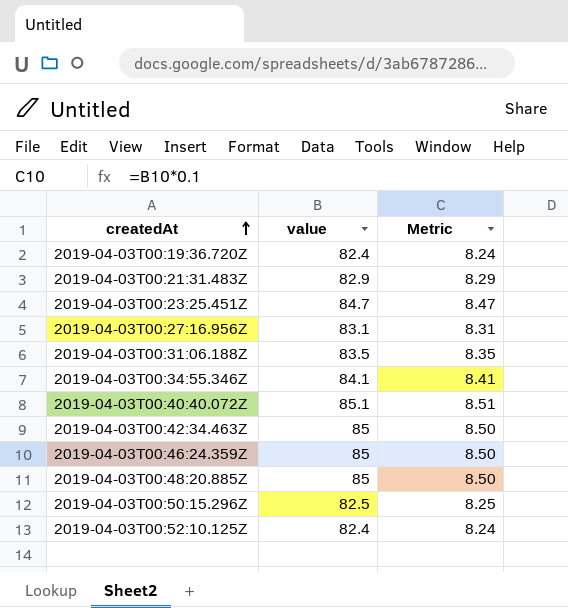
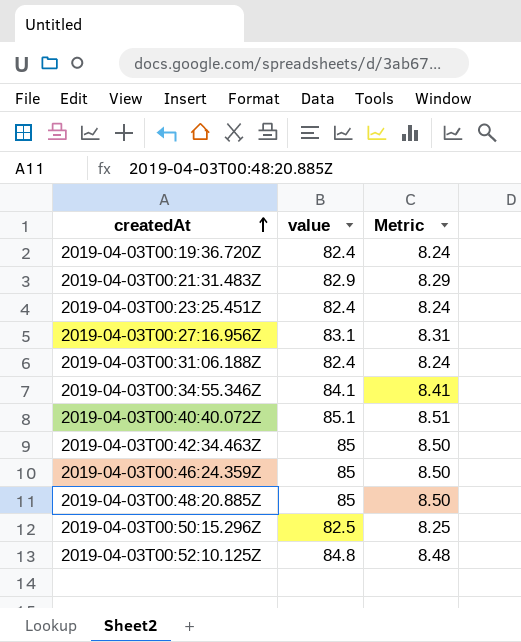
2019-04-03T00:23:25.451Z | value: 84.7 -> 82.4
2019-04-03T00:23:25.451Z | Metric: 8.47 -> 8.24
2019-04-03T00:31:06.188Z | value: 83.5 -> 82.4
2019-04-03T00:31:06.188Z | Metric: 8.35 -> 8.24
2019-04-03T00:52:10.125Z | value: 82.4 -> 84.8
2019-04-03T00:52:10.125Z | Metric: 8.24 -> 8.48

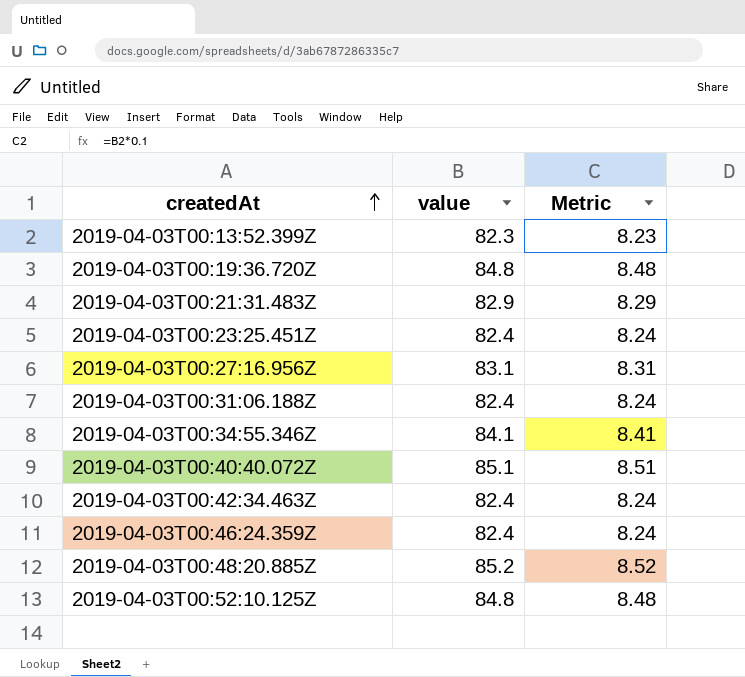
row 2019-04-03T00:50:15.296Z: 82.5 | 8.25 -> none
row 2019-04-03T00:13:52.399Z: none -> 82.3 | 8.23
2019-04-03T00:19:36.720Z | value: 82.4 -> 84.8
2019-04-03T00:19:36.720Z | Metric: 8.24 -> 8.48
2019-04-03T00:42:34.463Z | value: 85 -> 82.4
2019-04-03T00:42:34.463Z | Metric: 8.50 -> 8.24
2019-04-03T00:46:24.359Z | value: 85 -> 82.4
2019-04-03T00:46:24.359Z | Metric: 8.50 -> 8.24
2019-04-03T00:48:20.885Z | value: 85 -> 85.2
2019-04-03T00:48:20.885Z | Metric: 8.50 -> 8.52

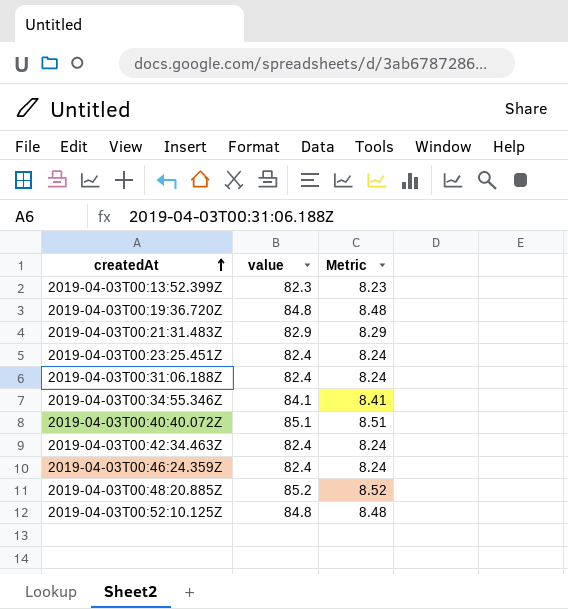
row 2019-04-03T00:27:16.956Z: 83.1 | 8.31 -> none

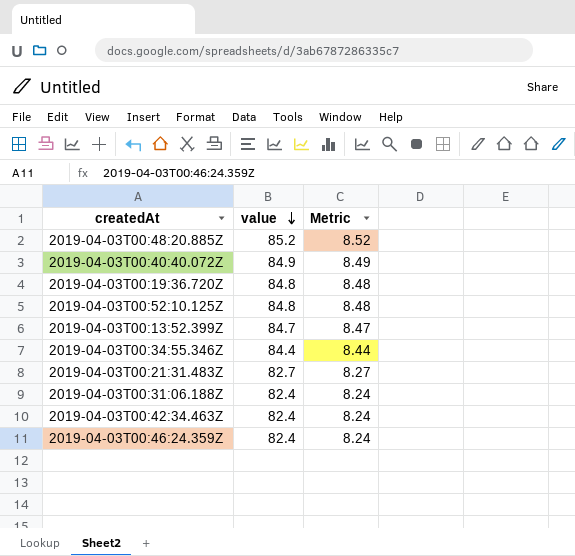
row order: createdAt ascending -> value descending
row 2019-04-03T00:23:25.451Z: 82.4 | 8.24 -> none
2019-04-03T00:40:40.072Z | value: 85.1 -> 84.9
2019-04-03T00:40:40.072Z | Metric: 8.51 -> 8.49
2019-04-03T00:13:52.399Z | value: 82.3 -> 84.7
2019-04-03T00:13:52.399Z | Metric: 8.23 -> 8.47
2019-04-03T00:34:55.346Z | value: 84.1 -> 84.4
2019-04-03T00:34:55.346Z | Metric: 8.41 -> 8.44
2019-04-03T00:21:31.483Z | value: 82.9 -> 82.7
2019-04-03T00:21:31.483Z | Metric: 8.29 -> 8.27

